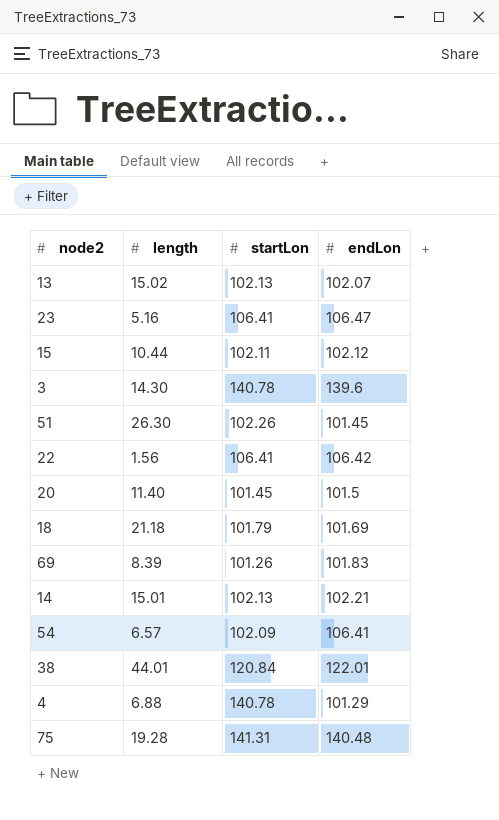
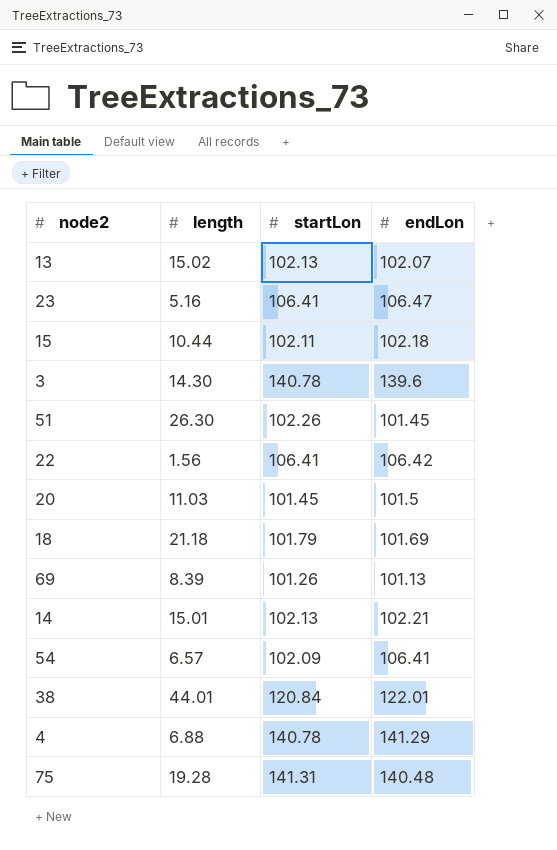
15 | endLon: 102.12 -> 102.18
20 | length: 11.40 -> 11.03
69 | endLon: 101.83 -> 101.13
4 | endLon: 101.29 -> 141.29

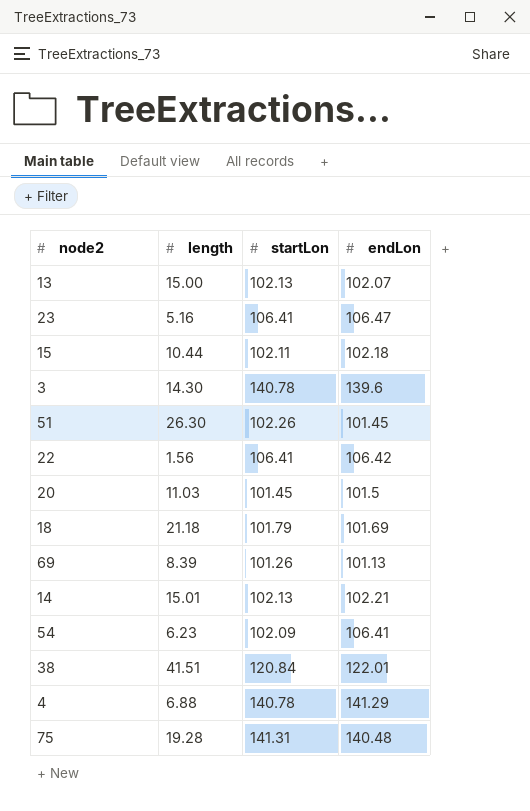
13 | length: 15.02 -> 15.00
54 | length: 6.57 -> 6.23
38 | length: 44.01 -> 41.51

